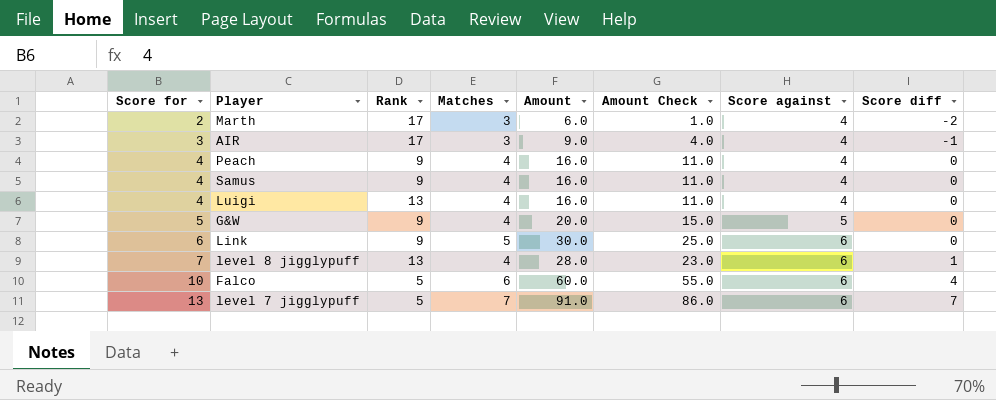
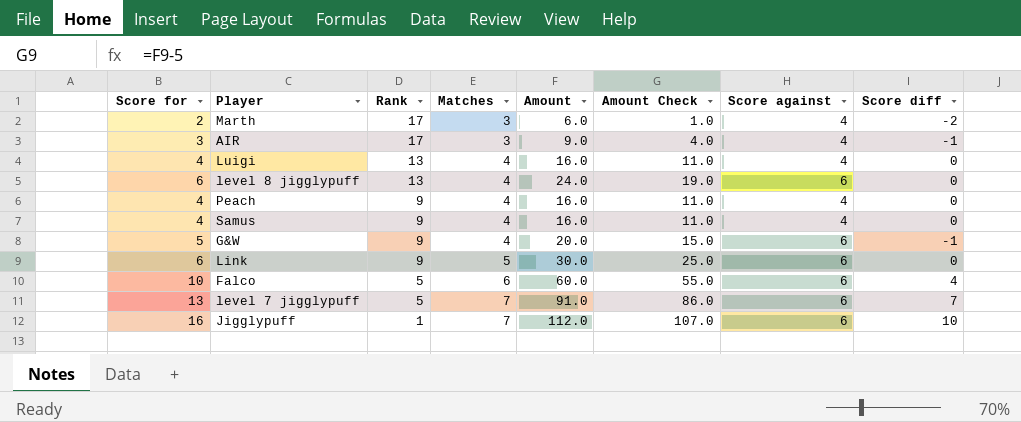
row order: Score for ascending -> Rank descending
level 8 jigglypuff | Score for: 7 -> 6
level 8 jigglypuff | Amount: 28.0 -> 24.0
level 8 jigglypuff | Amount Check: 23.0 -> 19.0
level 8 jigglypuff | Score diff: 1 -> 0
G&W | Score against: 5 -> 6
G&W | Score diff: 0 -> -1
row Jigglypuff: none -> 16 | 1 | 7 | 112.0 | 107.0 | 6 | 10

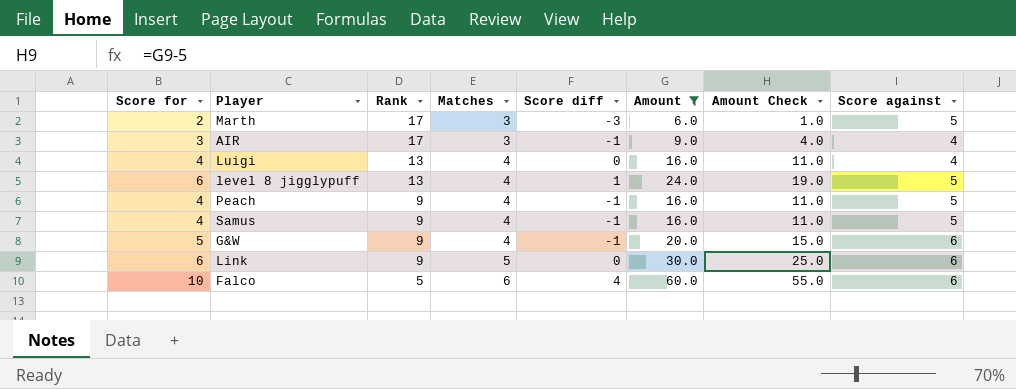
filter: none -> Amount <= 60.0
column Score diff | position: 8 -> 5
Marth | Score diff: -2 -> -3
Marth | Score against: 4 -> 5
level 8 jigglypuff | Score diff: 0 -> 1
level 8 jigglypuff | Score against: 6 -> 5
Peach | Score diff: 0 -> -1
Peach | Score against: 4 -> 5
Samus | Score diff: 0 -> -1
Samus | Score against: 4 -> 5

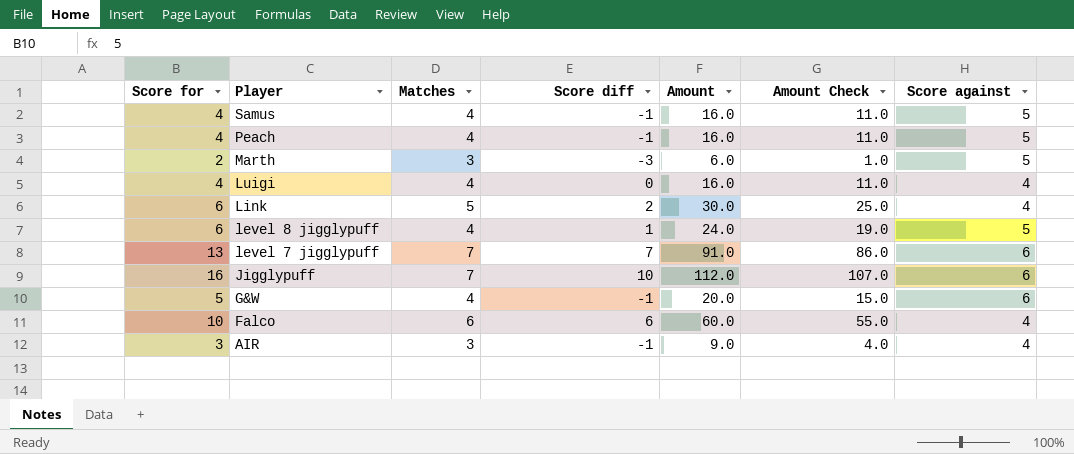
filter: Amount <= 60.0 -> none
row order: Rank descending -> Player descending
column Rank | position: 3 -> none
Link | Score diff: 0 -> 2
Link | Score against: 6 -> 4
Falco | Score diff: 4 -> 6
Falco | Score against: 6 -> 4

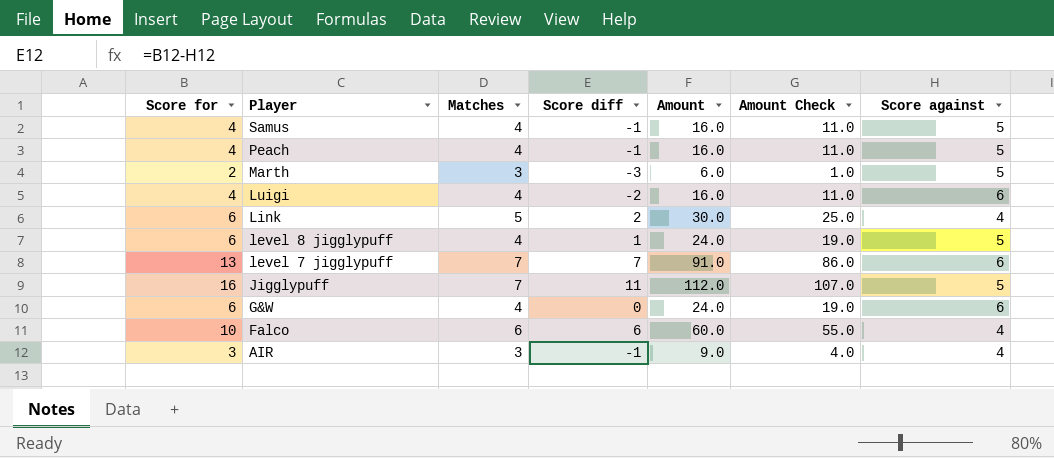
Luigi | Score diff: 0 -> -2
Luigi | Score against: 4 -> 6
Jigglypuff | Score diff: 10 -> 11
Jigglypuff | Score against: 6 -> 5
G&W | Score for: 5 -> 6
G&W | Score diff: -1 -> 0
G&W | Amount: 20.0 -> 24.0
G&W | Amount Check: 15.0 -> 19.0

